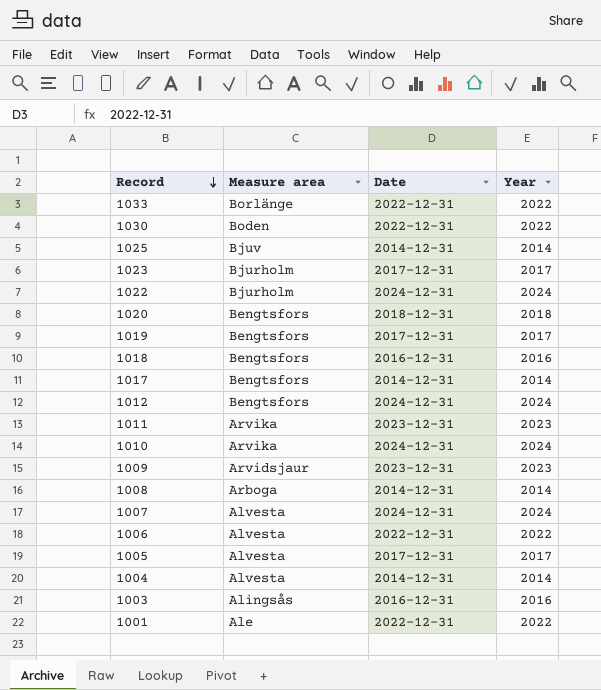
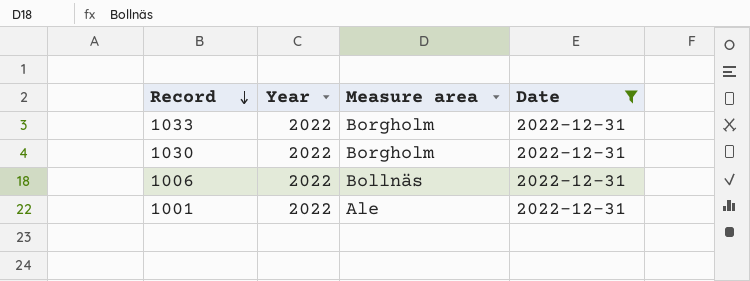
filter: none -> Date = 2022-12-31
column Year | position: 4 -> 2
1033 | Measure area: Borlänge -> Borgholm
1030 | Measure area: Boden -> Borgholm
1006 | Measure area: Alvesta -> Bollnäs

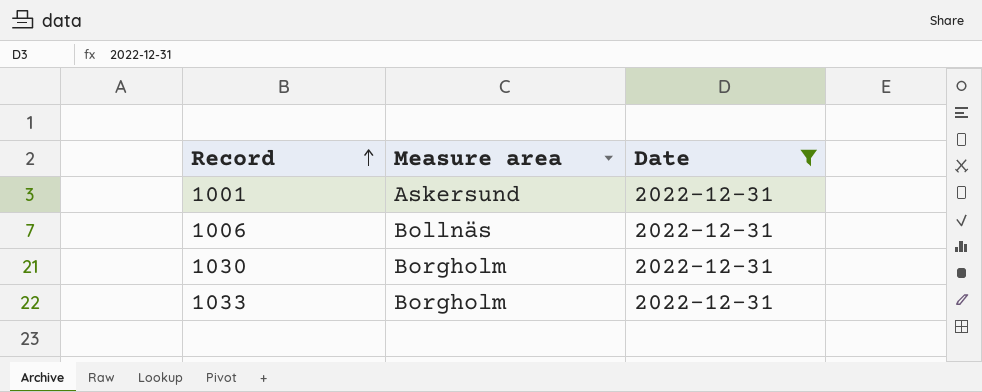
row order: Record descending -> Record ascending
column Year | position: 2 -> none
1001 | Measure area: Ale -> Askersund

